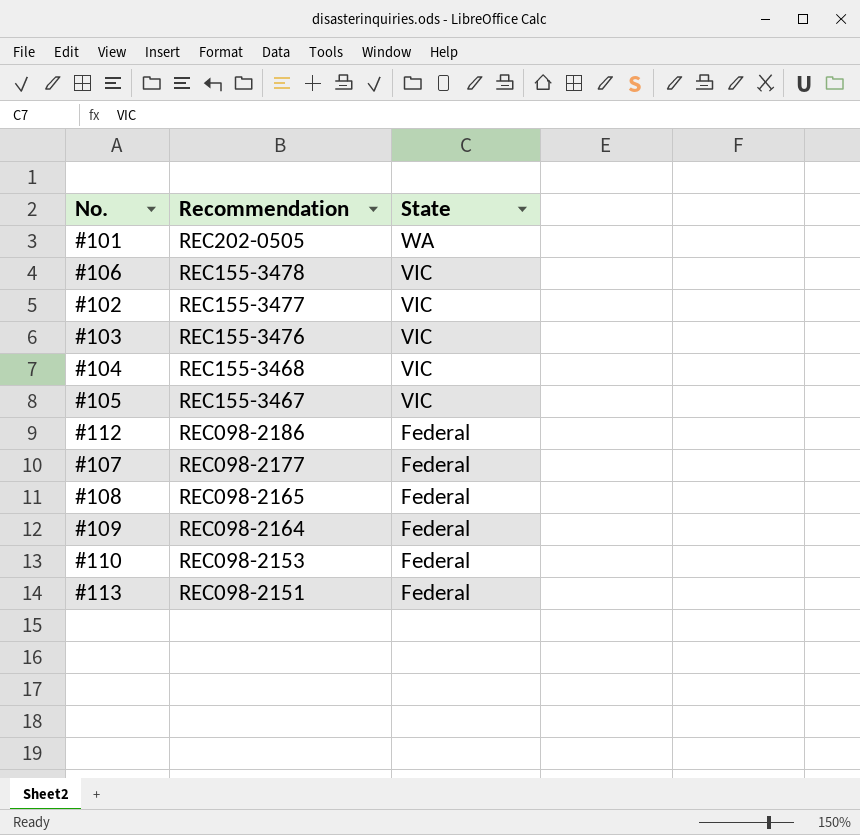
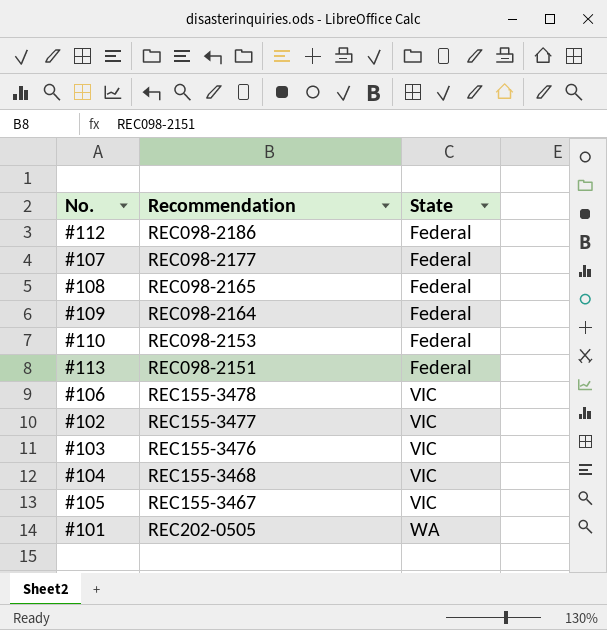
row order: Recommendation descending -> State ascending

